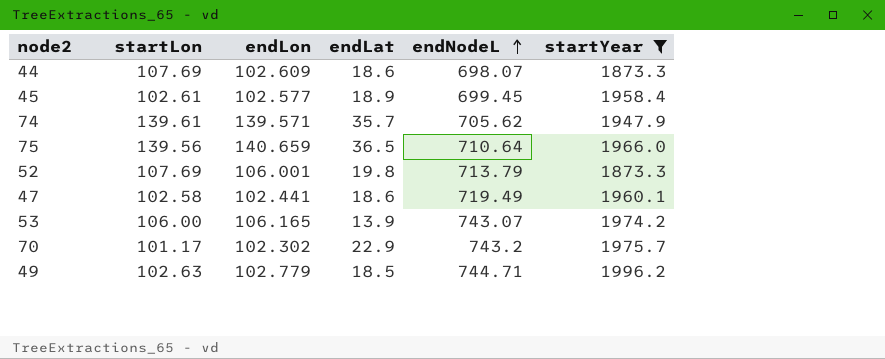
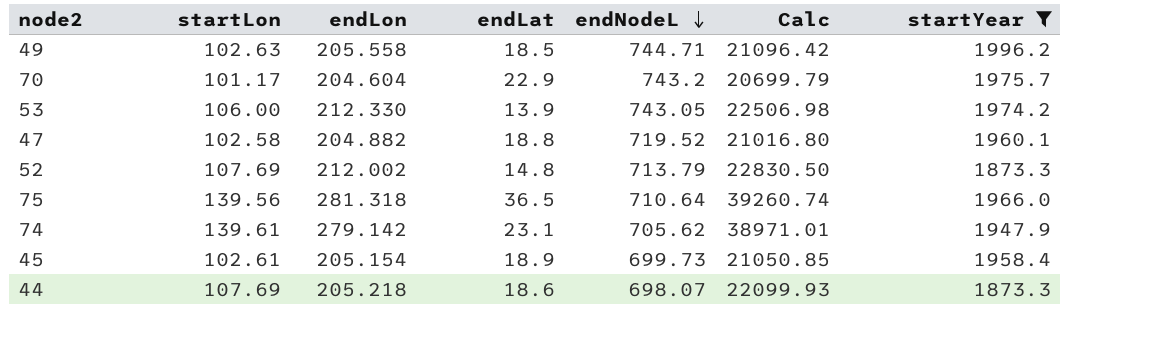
row order: endNodeL ascending -> endNodeL descending
column Calc | formula: none -> [startLon] * [endLon]
49 | endLon: 102.779 -> 205.558
70 | endLon: 102.302 -> 204.604
53 | endLon: 106.165 -> 212.330
53 | endNodeL: 743.07 -> 743.05
47 | endLon: 102.441 -> 204.882
47 | endLat: 18.6 -> 18.8
47 | endNodeL: 719.49 -> 719.52
52 | endLon: 106.001 -> 212.002
52 | endLat: 19.8 -> 14.8
75 | endLon: 140.659 -> 281.318
74 | endLon: 139.571 -> 279.142
74 | endLat: 35.7 -> 23.1
45 | endLon: 102.577 -> 205.154
45 | endNodeL: 699.45 -> 699.73
44 | endLon: 102.609 -> 205.218

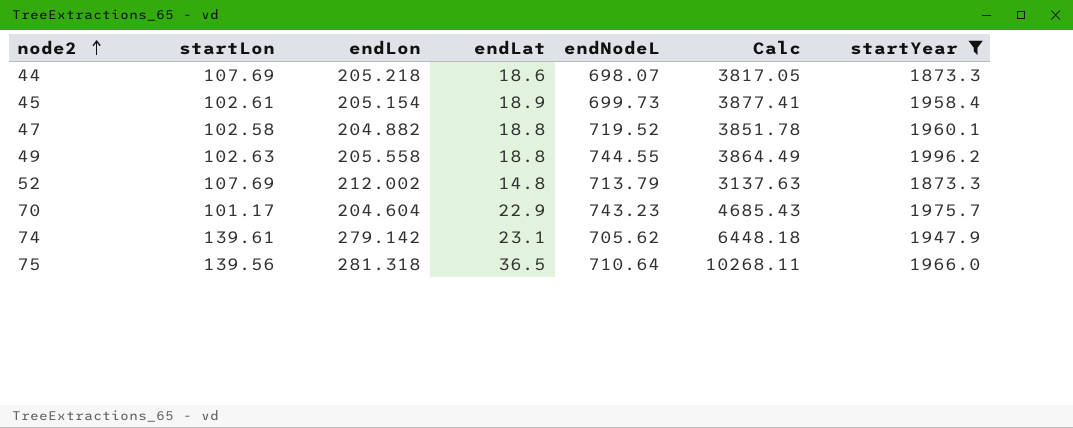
row order: endNodeL descending -> node2 ascending
column Calc | formula: [startLon] * [endLon] -> [endLon] * [endLat]
row 53: 106.00 | 212.330 | 13.9 | 743.05 | 22506.98 | 1974.2 -> none
49 | endLat: 18.5 -> 18.8
49 | endNodeL: 744.71 -> 744.55
70 | endNodeL: 743.2 -> 743.23

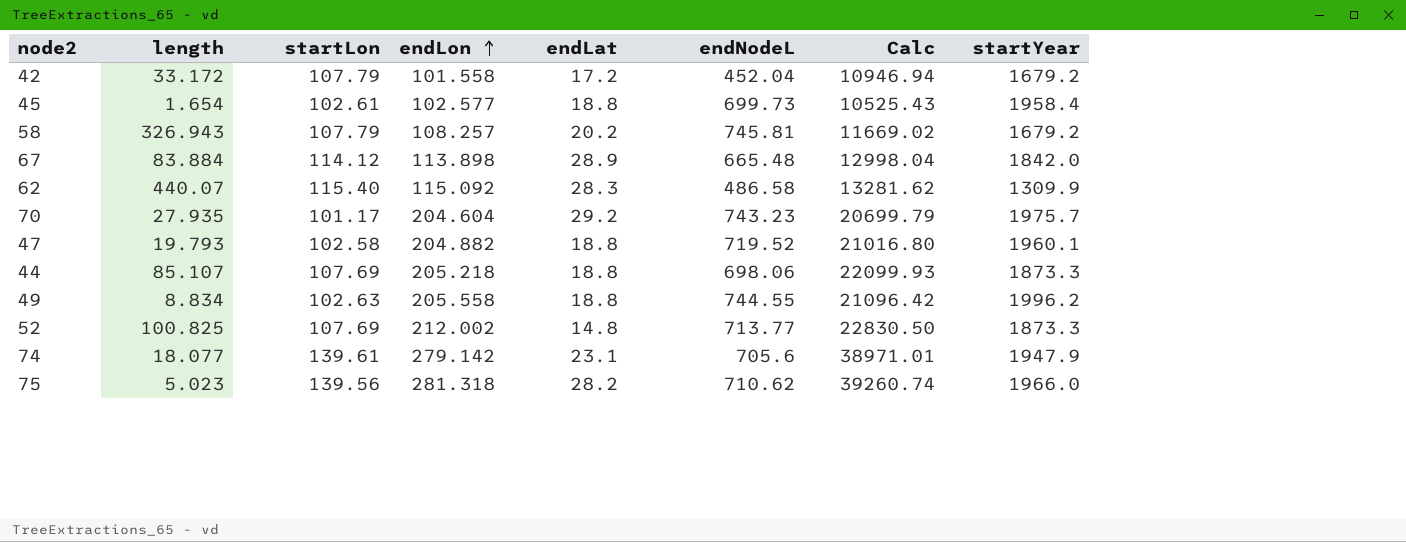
filter: startYear >= 1873.3 -> none
row order: node2 ascending -> endLon ascending
column length | position: none -> 2
column Calc | formula: [endLon] * [endLat] -> [startLon] * [endLon]
45 | endLon: 205.154 -> 102.577
45 | endLat: 18.9 -> 18.8
70 | endLat: 22.9 -> 29.2
44 | endLat: 18.6 -> 18.8
44 | endNodeL: 698.07 -> 698.06
52 | endNodeL: 713.79 -> 713.77
74 | endNodeL: 705.62 -> 705.6
75 | endLat: 36.5 -> 28.2
75 | endNodeL: 710.64 -> 710.62

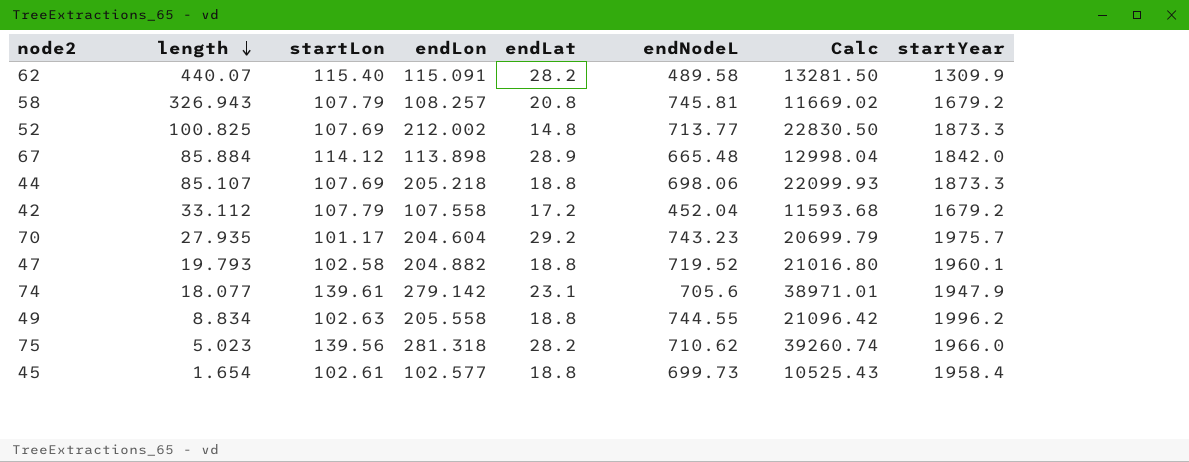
row order: endLon ascending -> length descending
62 | endLon: 115.092 -> 115.091
62 | endLat: 28.3 -> 28.2
62 | endNodeL: 486.58 -> 489.58
62 | Calc: 13281.62 -> 13281.50
58 | endLat: 20.2 -> 20.8
67 | length: 83.884 -> 85.884
42 | length: 33.172 -> 33.112
42 | endLon: 101.558 -> 107.558
42 | Calc: 10946.94 -> 11593.68

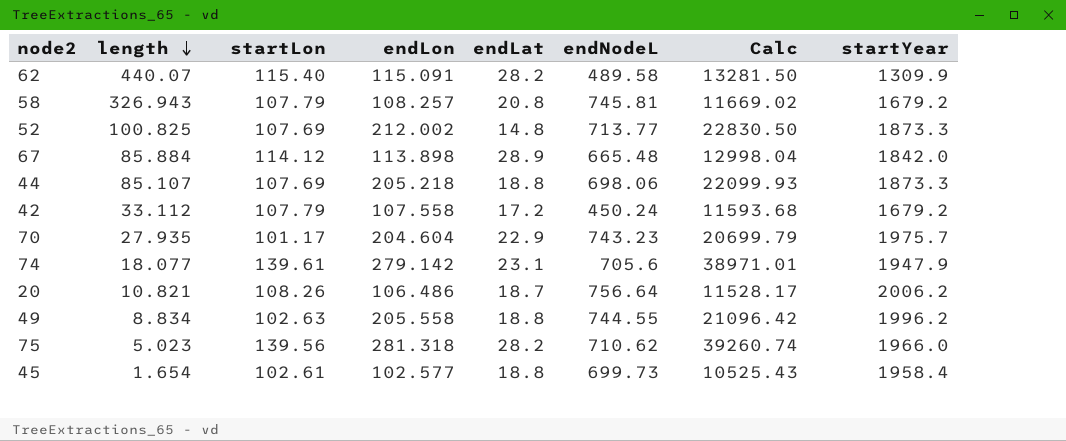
row 47: 19.793 | 102.58 | 204.882 | 18.8 | 719.52 | 21016.80 | 1960.1 -> none
42 | endNodeL: 452.04 -> 450.24
70 | endLat: 29.2 -> 22.9
row 20: none -> 10.821 | 108.26 | 106.486 | 18.7 | 756.64 | 11528.17 | 2006.2

